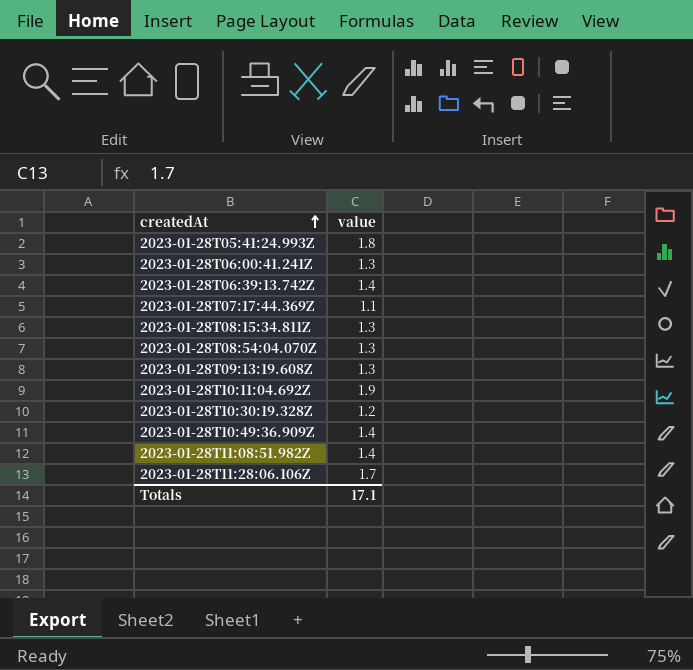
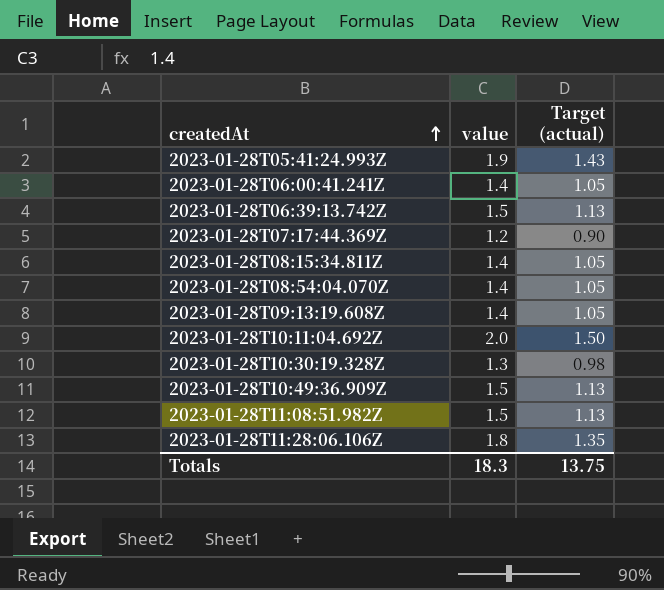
column Target (actual) | formula: none -> [value] * 0.75
2023-01-28T05:41:24.993Z | value: 1.8 -> 1.9
2023-01-28T06:00:41.241Z | value: 1.3 -> 1.4
2023-01-28T06:39:13.742Z | value: 1.4 -> 1.5
2023-01-28T07:17:44.369Z | value: 1.1 -> 1.2
2023-01-28T08:15:34.811Z | value: 1.3 -> 1.4
2023-01-28T08:54:04.070Z | value: 1.3 -> 1.4
2023-01-28T09:13:19.608Z | value: 1.3 -> 1.4
2023-01-28T10:11:04.692Z | value: 1.9 -> 2.0
2023-01-28T10:30:19.328Z | value: 1.2 -> 1.3
2023-01-28T10:49:36.909Z | value: 1.4 -> 1.5
2023-01-28T11:08:51.982Z | value: 1.4 -> 1.5
2023-01-28T11:28:06.106Z | value: 1.7 -> 1.8
Totals | value: 17.1 -> 18.3

